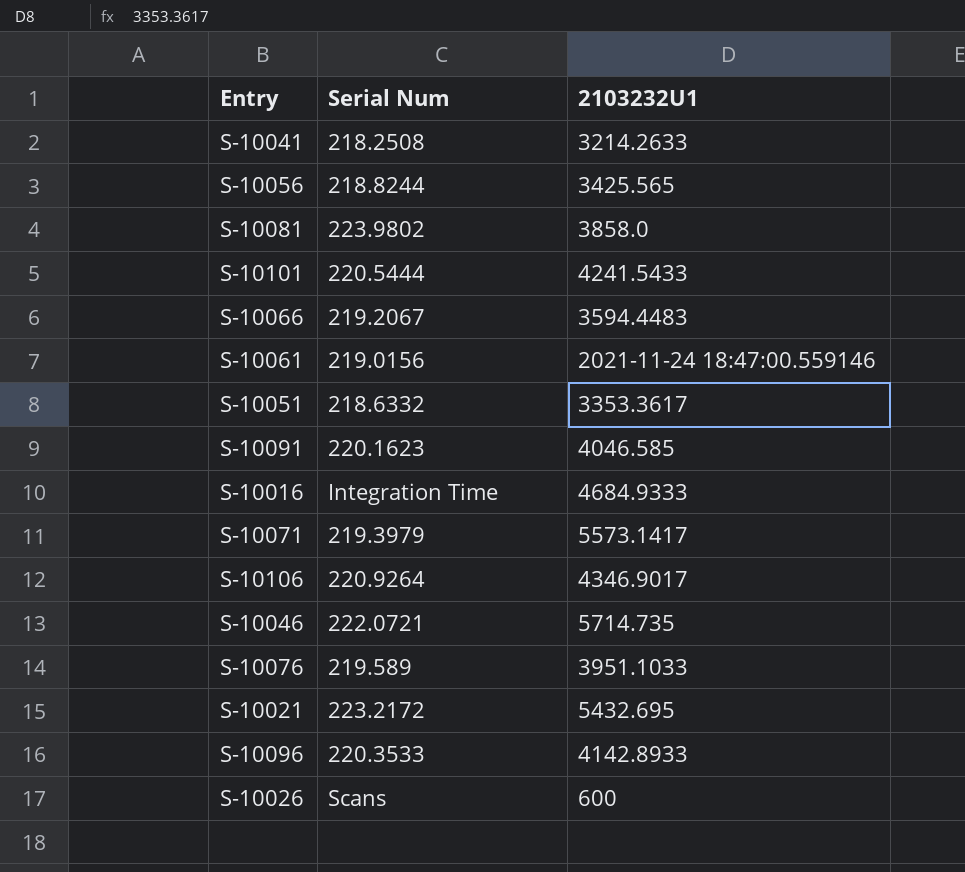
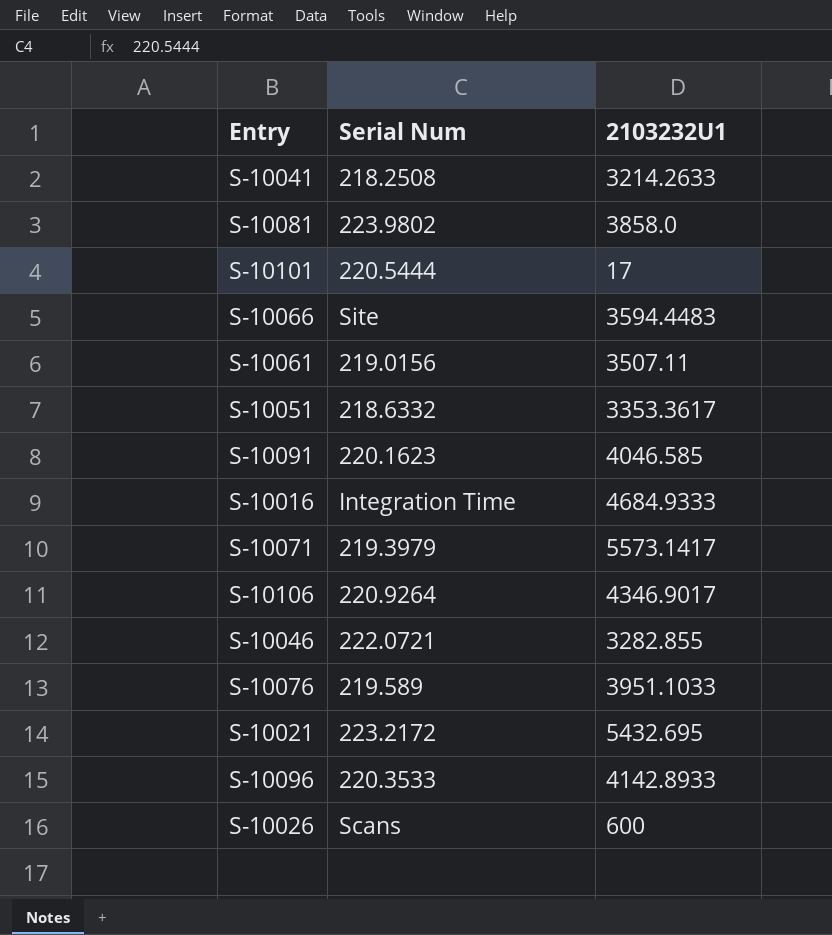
row S-10056: 218.8244 | 3425.565 -> none
S-10101 | 2103232U1: 4241.5433 -> 17
S-10066 | Serial Num: 219.2067 -> Site
S-10061 | 2103232U1: 2021-11-24 18:47:00.559146 -> 3507.11
S-10046 | 2103232U1: 5714.735 -> 3282.855

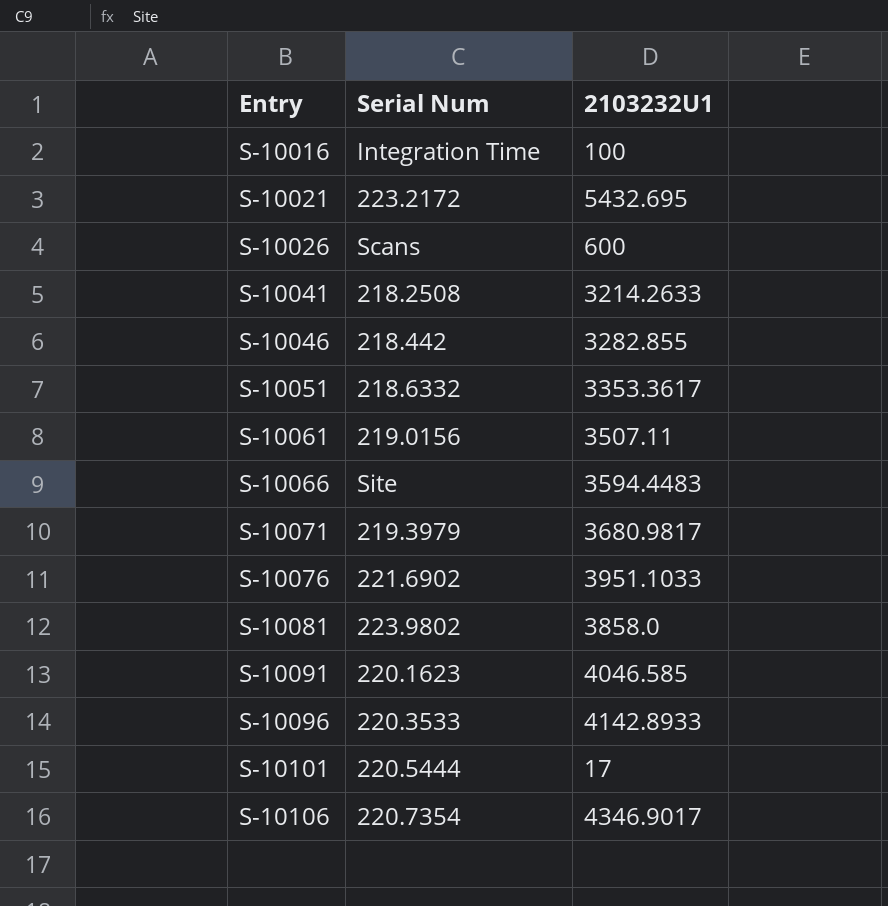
row order: none -> Entry ascending
S-10016 | 2103232U1: 4684.9333 -> 100
S-10046 | Serial Num: 222.0721 -> 218.442
S-10071 | 2103232U1: 5573.1417 -> 3680.9817
S-10076 | Serial Num: 219.589 -> 221.6902
S-10106 | Serial Num: 220.9264 -> 220.7354

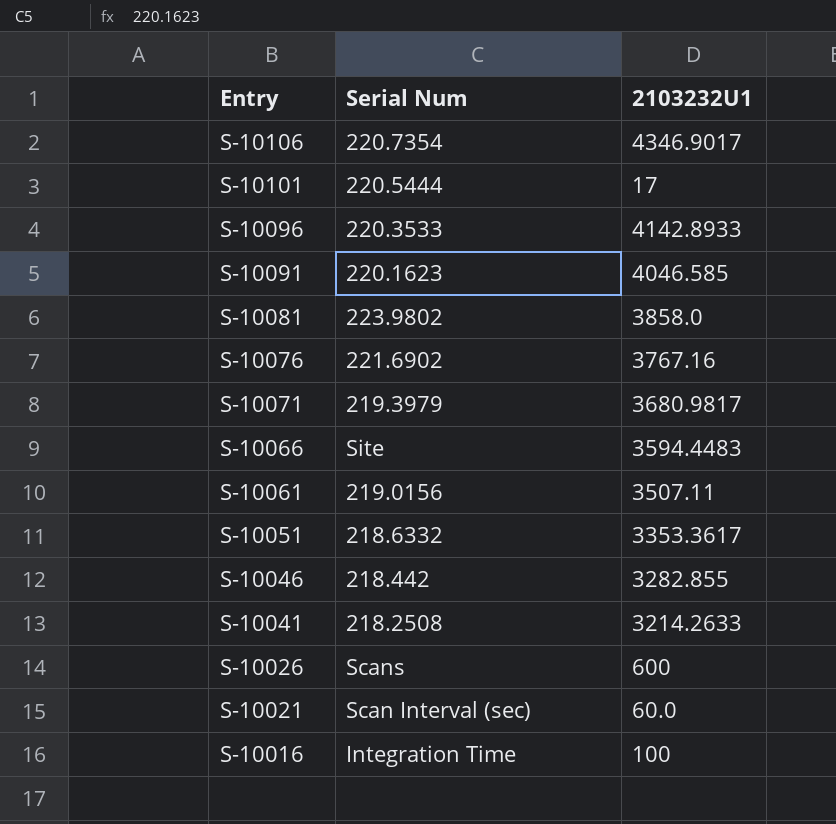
row order: Entry ascending -> Entry descending
S-10076 | 2103232U1: 3951.1033 -> 3767.16
S-10021 | Serial Num: 223.2172 -> Scan Interval (sec)
S-10021 | 2103232U1: 5432.695 -> 60.0

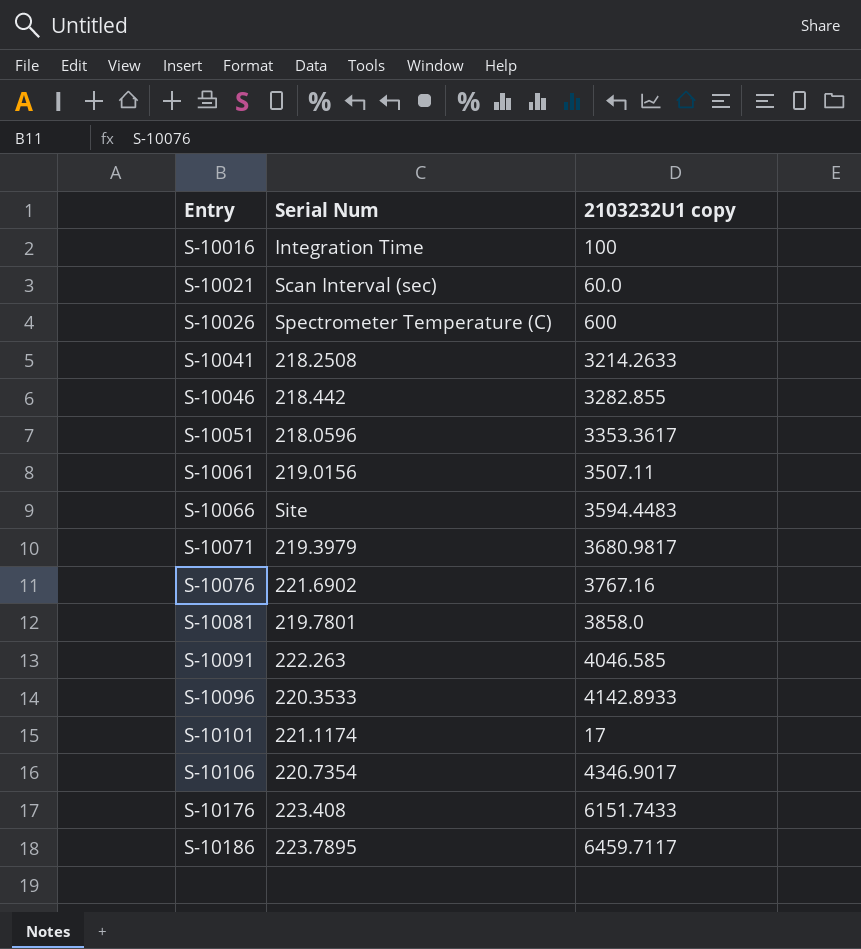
row order: Entry descending -> Entry ascending
column name: 2103232U1 -> 2103232U1 copy
S-10026 | Serial Num: Scans -> Spectrometer Temperature (C)
S-10051 | Serial Num: 218.6332 -> 218.0596
S-10081 | Serial Num: 223.9802 -> 219.7801
S-10091 | Serial Num: 220.1623 -> 222.263
S-10101 | Serial Num: 220.5444 -> 221.1174
row S-10176: none -> 223.408 | 6151.7433
row S-10186: none -> 223.7895 | 6459.7117

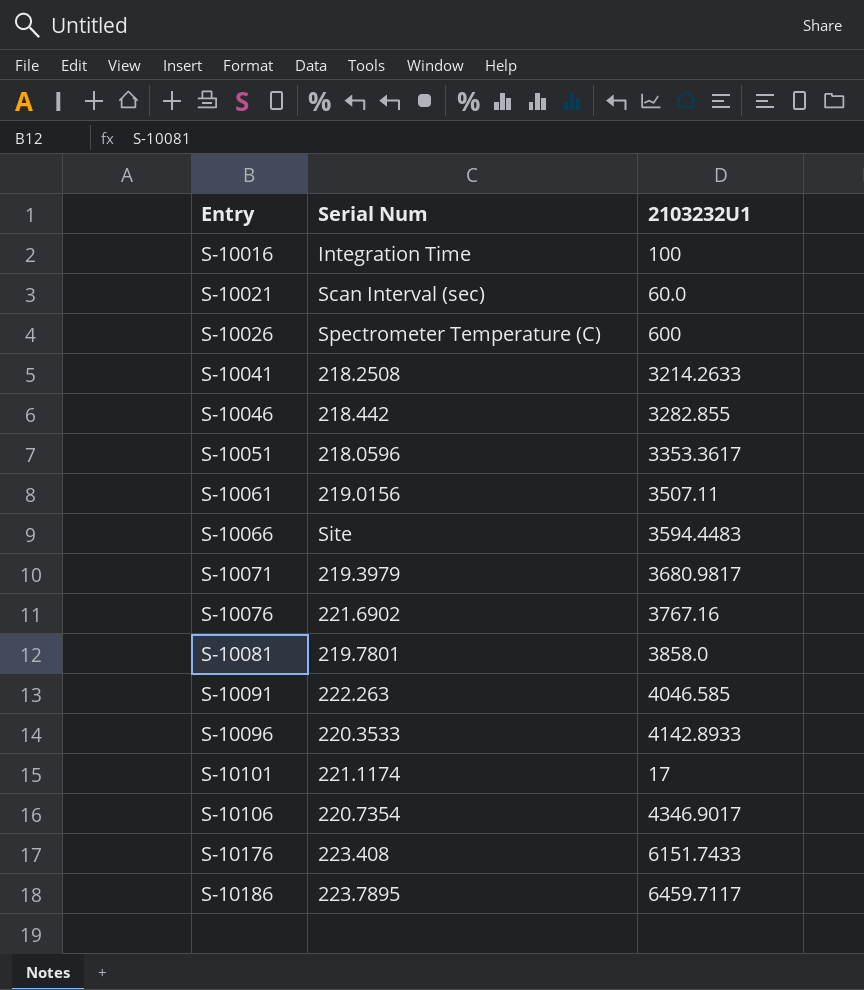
column name: 2103232U1 copy -> 2103232U1

